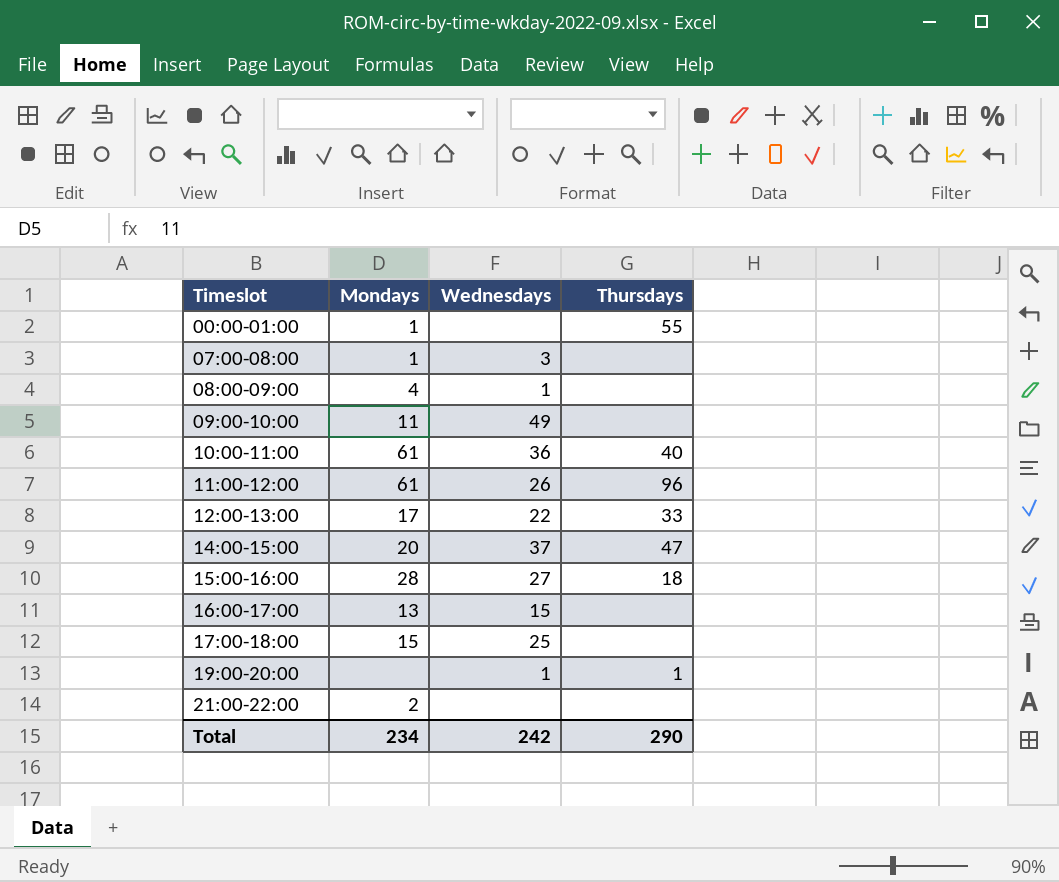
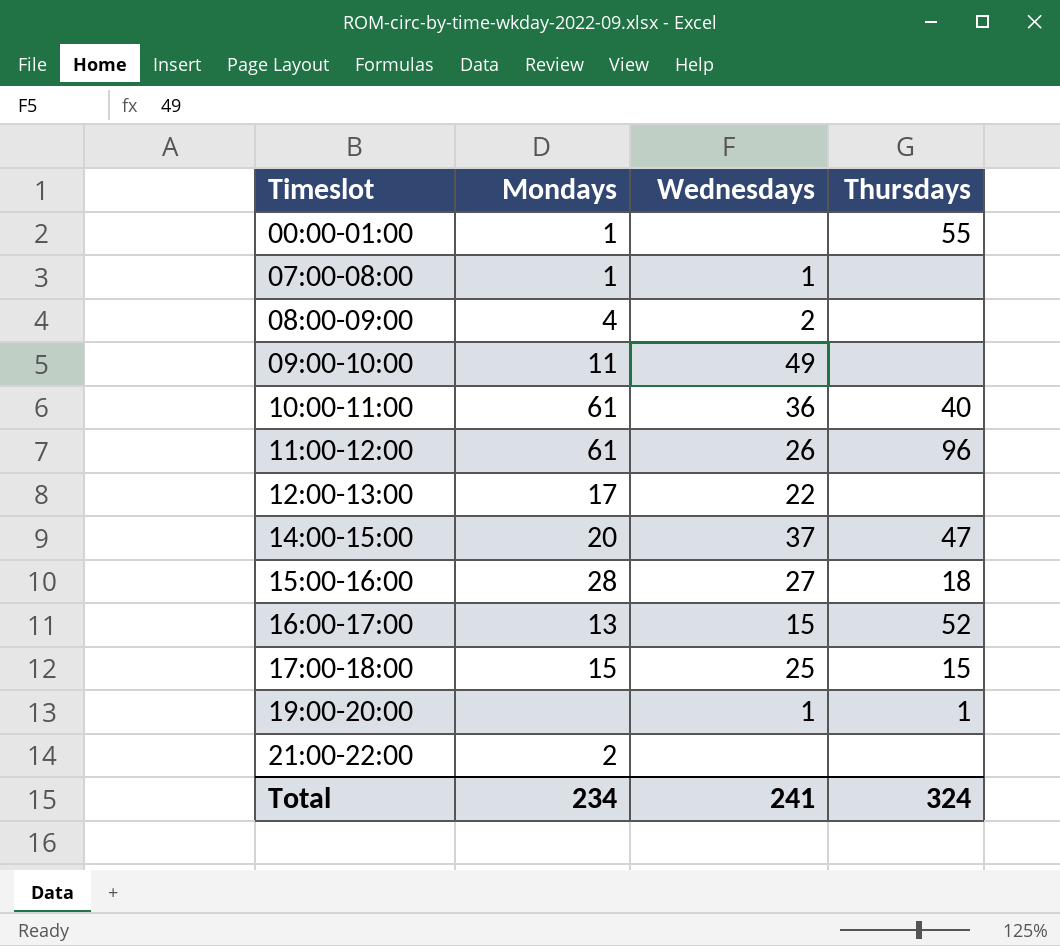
07:00-08:00 | Wednesdays: 3 -> 1
08:00-09:00 | Wednesdays: 1 -> 2
12:00-13:00 | Thursdays: 33 -> none
16:00-17:00 | Thursdays: none -> 52
17:00-18:00 | Thursdays: none -> 15
Total | Wednesdays: 242 -> 241
Total | Thursdays: 290 -> 324

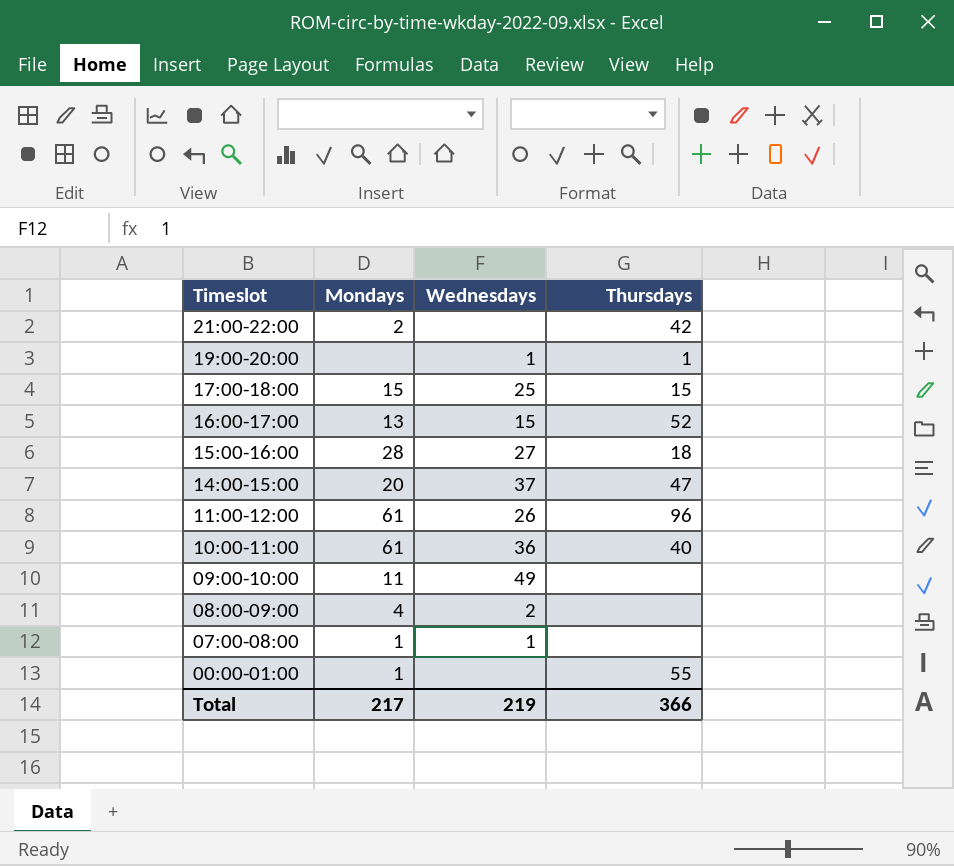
row order: Timeslot ascending -> Timeslot descending
row 12:00-13:00: 17 | 22 | none -> none
21:00-22:00 | Thursdays: none -> 42
Total | Mondays: 234 -> 217
Total | Wednesdays: 241 -> 219
Total | Thursdays: 324 -> 366

